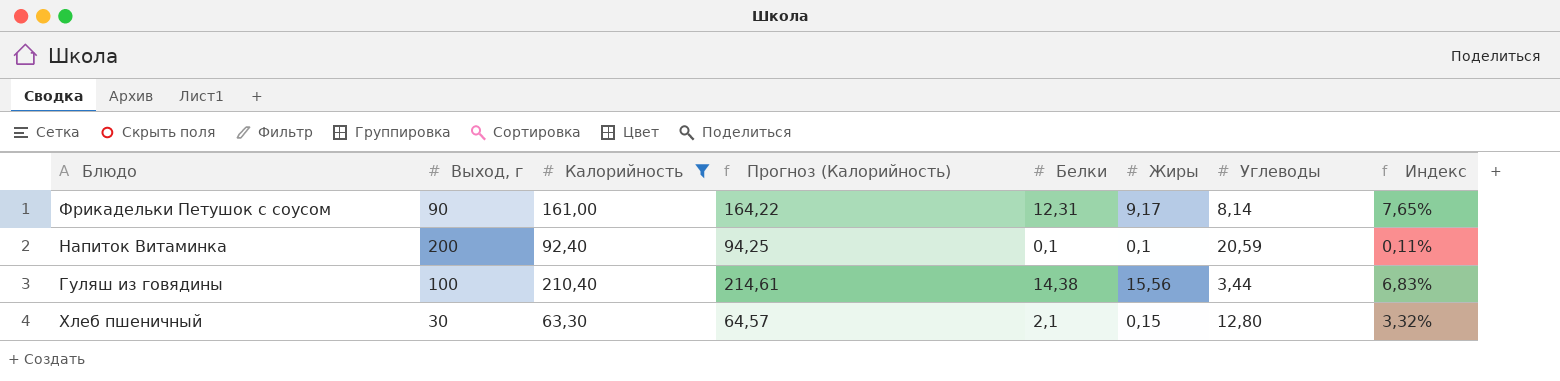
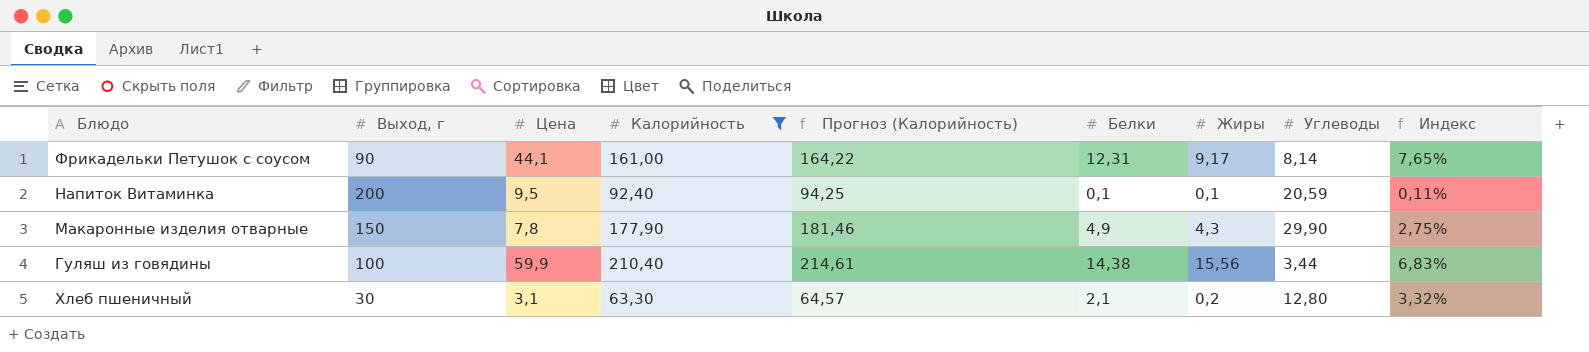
column Цена | position: none -> 3
row Макаронные изделия отварные: none -> 150 | 7,8 | 177,90 | 181,46 | 4,9 | 4,3 | 29,90 | 2,75%
Хлеб пшеничный | Жиры: 0,15 -> 0,2

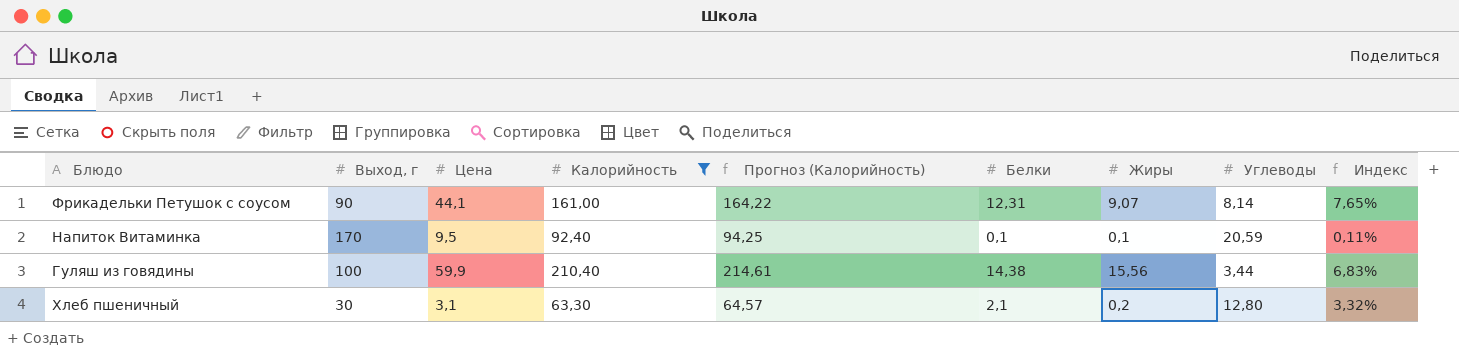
row Макаронные изделия отварные: 150 | 7,8 | 177,90 | 181,46 | 4,9 | 4,3 | 29,90 | 2,75% -> none
Фрикадельки Петушок с соусом | Жиры: 9,17 -> 9,07
Напиток Витаминка | Выход, г: 200 -> 170

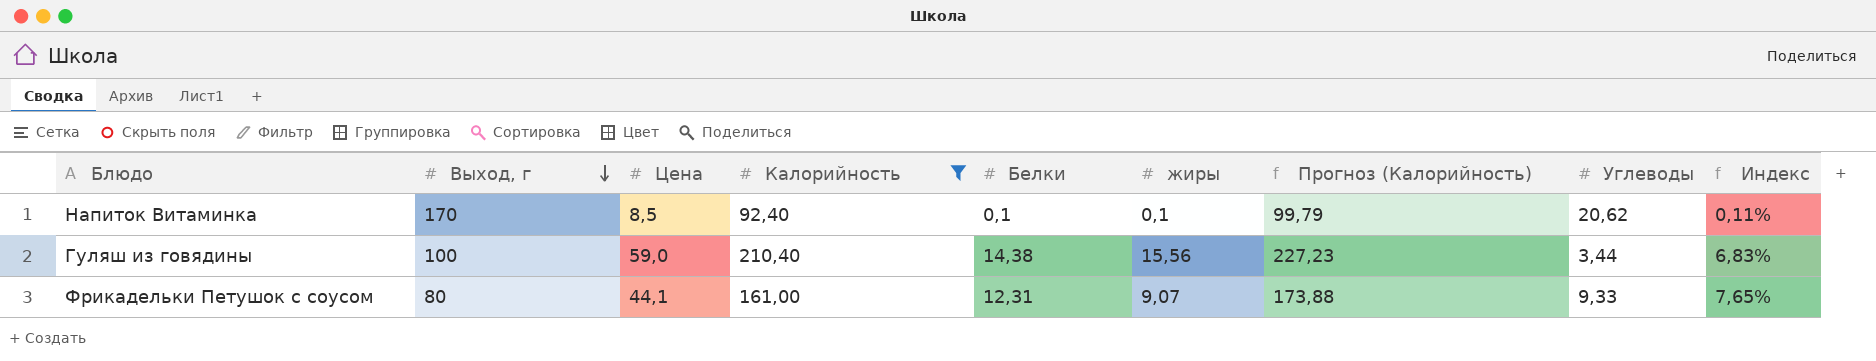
row order: none -> Выход, г descending
column name: Жиры -> жиры
column Прогноз (Калорийность) | formula: [Калорийность] * 1,02 -> [Калорийность] * 1,08
column Прогноз (Калорийность) | position: 5 -> 7
row Хлеб пшеничный: 30 | 3,1 | 63,30 | 64,57 | 2,1 | 0,2 | 12,80 | 3,32% -> none
Напиток Витаминка | Цена: 9,5 -> 8,5
Напиток Витаминка | Углеводы: 20,59 -> 20,62
Гуляш из говядины | Цена: 59,9 -> 59,0
Фрикадельки Петушок с соусом | Выход, г: 90 -> 80
Фрикадельки Петушок с соусом | Углеводы: 8,14 -> 9,33

